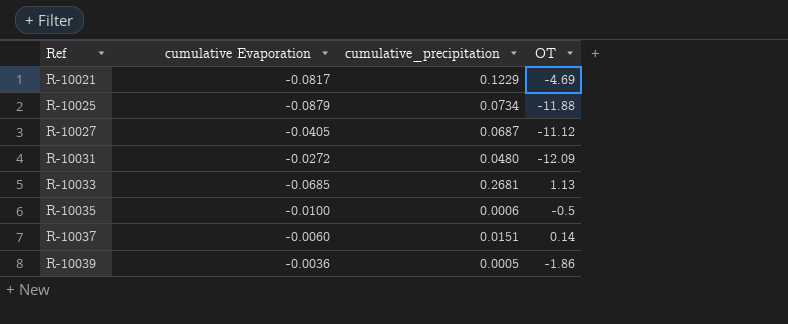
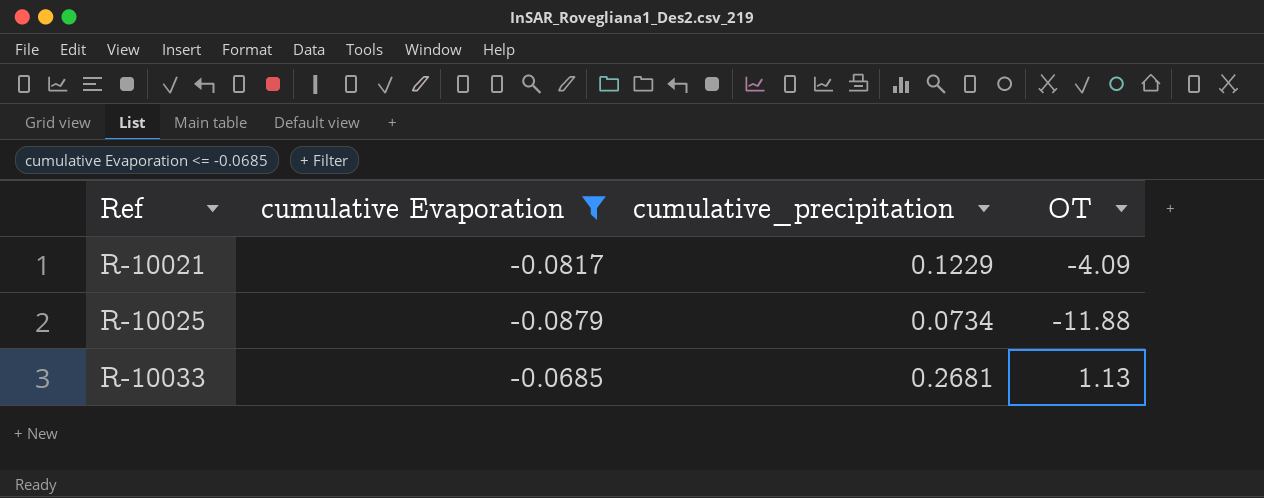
filter: none -> cumulative Evaporation <= -0.0685
R-10021 | OT: -4.69 -> -4.09

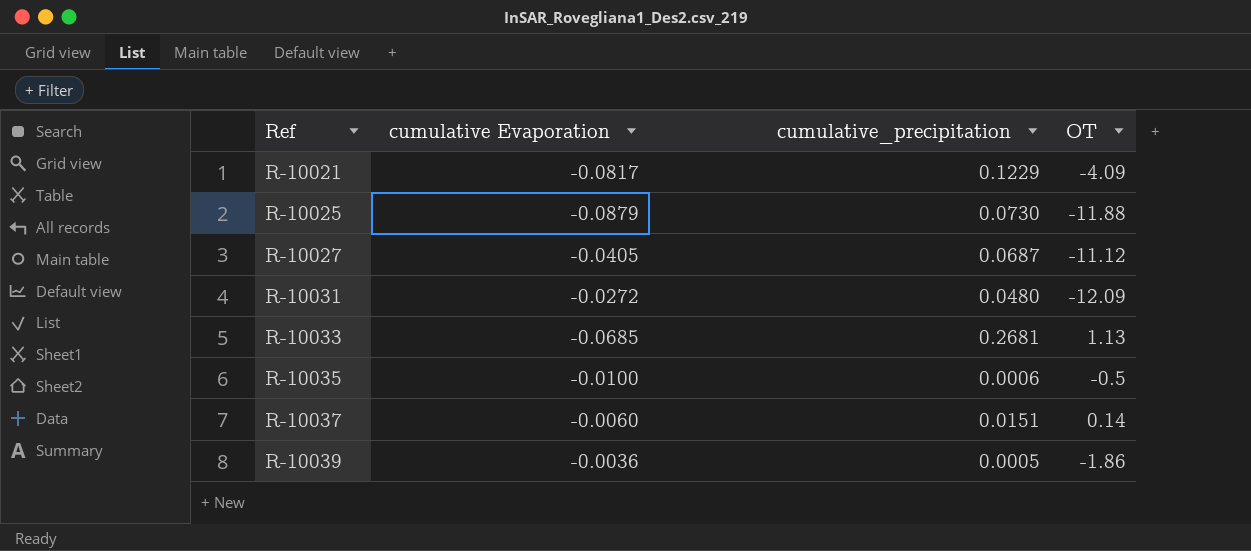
filter: cumulative Evaporation <= -0.0685 -> none
R-10025 | cumulative_precipitation: 0.0734 -> 0.0730

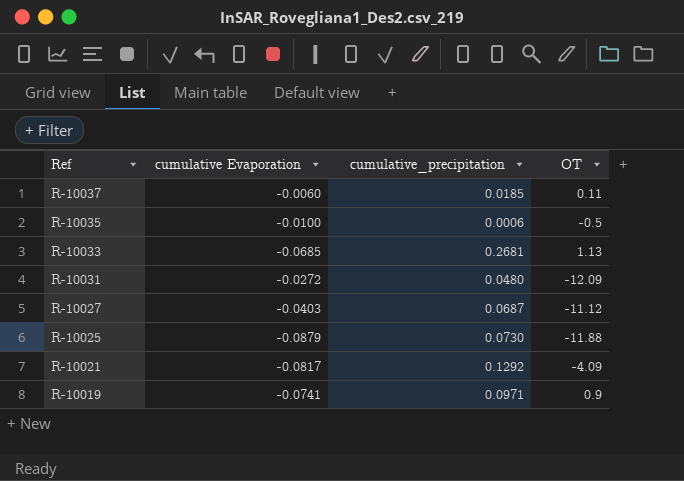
row order: Ref ascending -> Ref descending
row R-10039: -0.0036 | 0.0005 | -1.86 -> none
R-10037 | cumulative_precipitation: 0.0151 -> 0.0185
R-10037 | OT: 0.14 -> 0.11
R-10027 | cumulative Evaporation: -0.0405 -> -0.0403
R-10021 | cumulative_precipitation: 0.1229 -> 0.1292
row R-10019: none -> -0.0741 | 0.0971 | 0.9

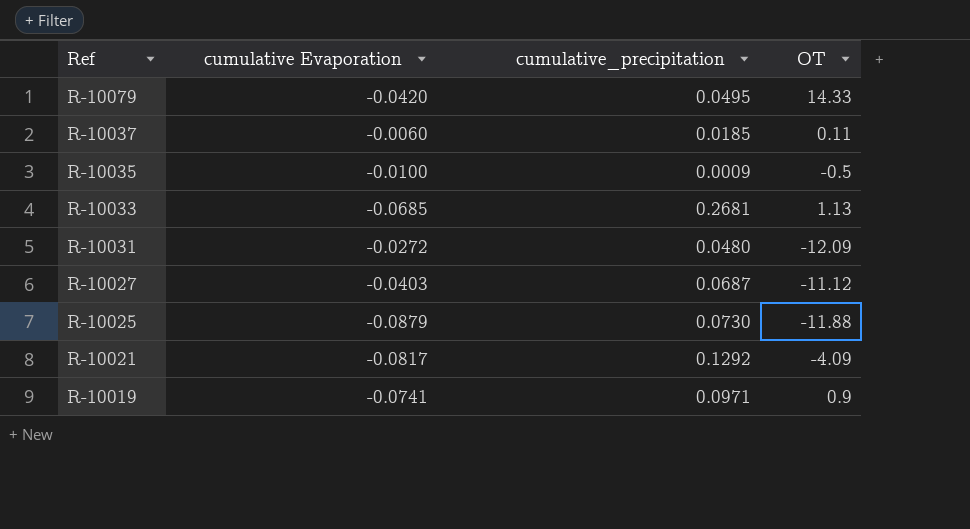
row R-10079: none -> -0.0420 | 0.0495 | 14.33
R-10035 | cumulative_precipitation: 0.0006 -> 0.0009

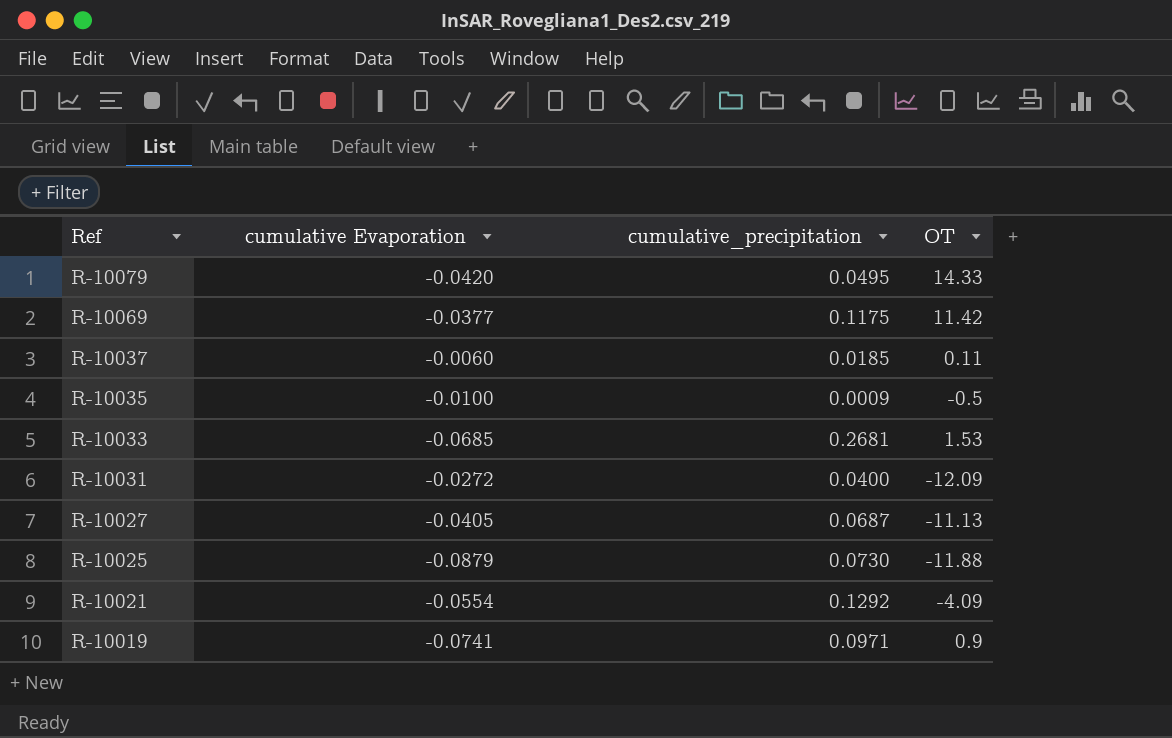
row R-10069: none -> -0.0377 | 0.1175 | 11.42
R-10033 | OT: 1.13 -> 1.53
R-10031 | cumulative_precipitation: 0.0480 -> 0.0400
R-10027 | cumulative Evaporation: -0.0403 -> -0.0405
R-10027 | OT: -11.12 -> -11.13
R-10021 | cumulative Evaporation: -0.0817 -> -0.0554

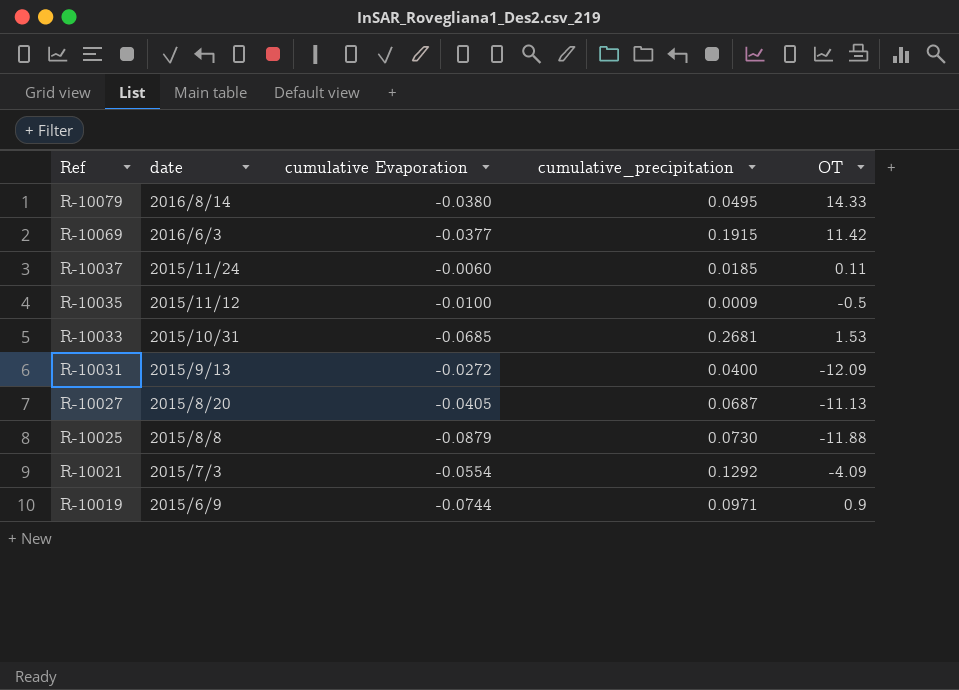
column date | position: none -> 2
R-10079 | cumulative Evaporation: -0.0420 -> -0.0380
R-10069 | cumulative_precipitation: 0.1175 -> 0.1915
R-10019 | cumulative Evaporation: -0.0741 -> -0.0744

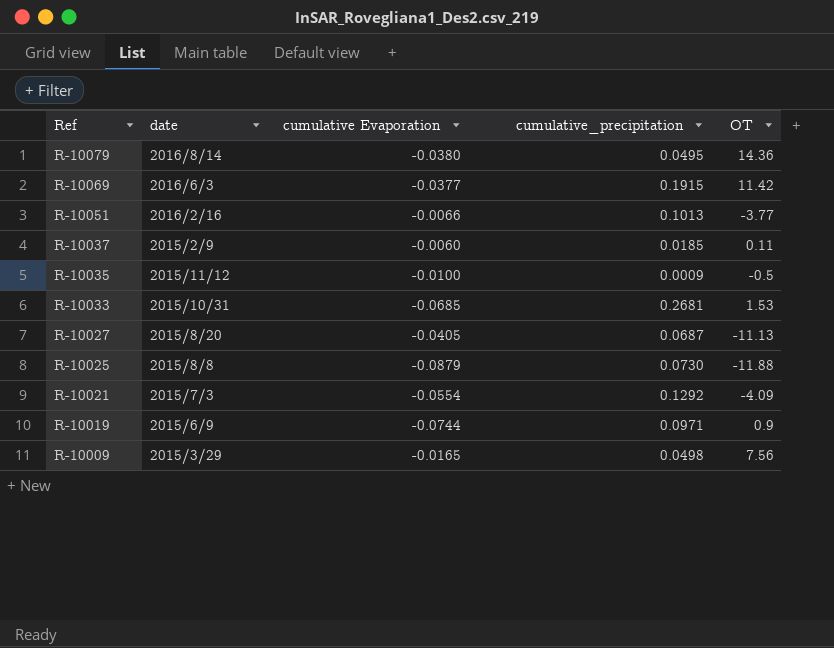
row R-10031: 2015/9/13 | -0.0272 | 0.0400 | -12.09 -> none
R-10079 | OT: 14.33 -> 14.36
row R-10051: none -> 2016/2/16 | -0.0066 | 0.1013 | -3.77
R-10037 | date: 2015/11/24 -> 2015/2/9
row R-10009: none -> 2015/3/29 | -0.0165 | 0.0498 | 7.56

